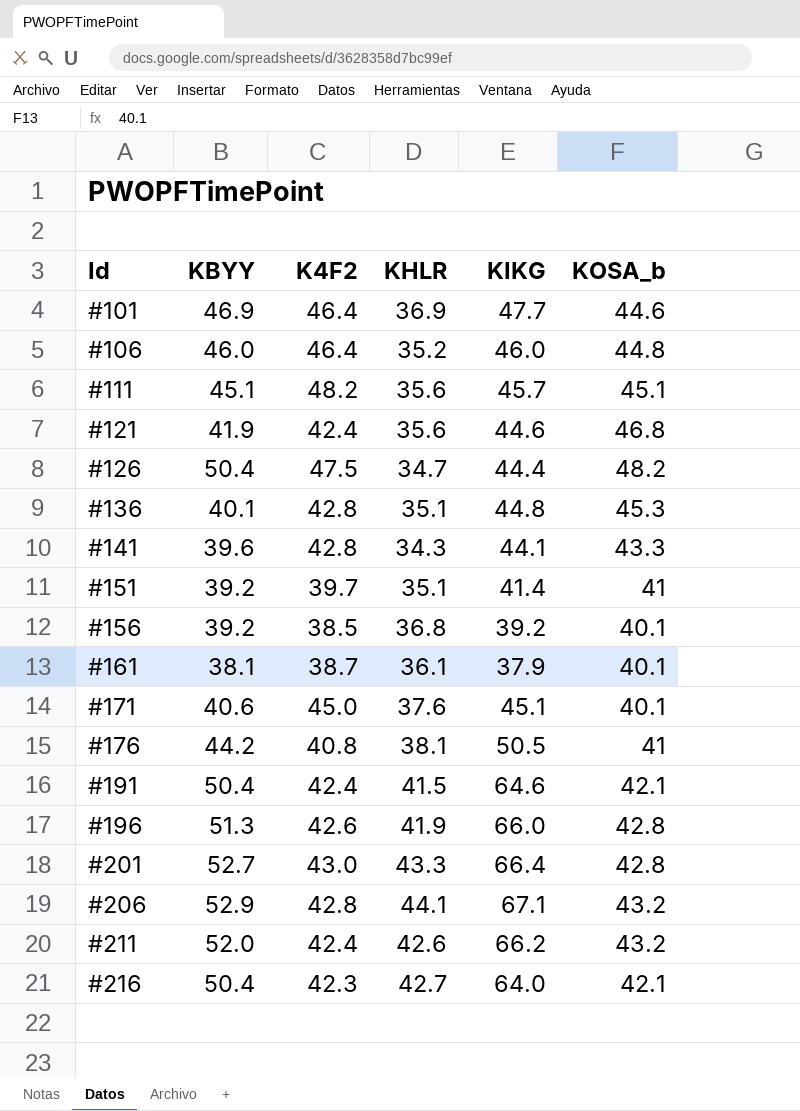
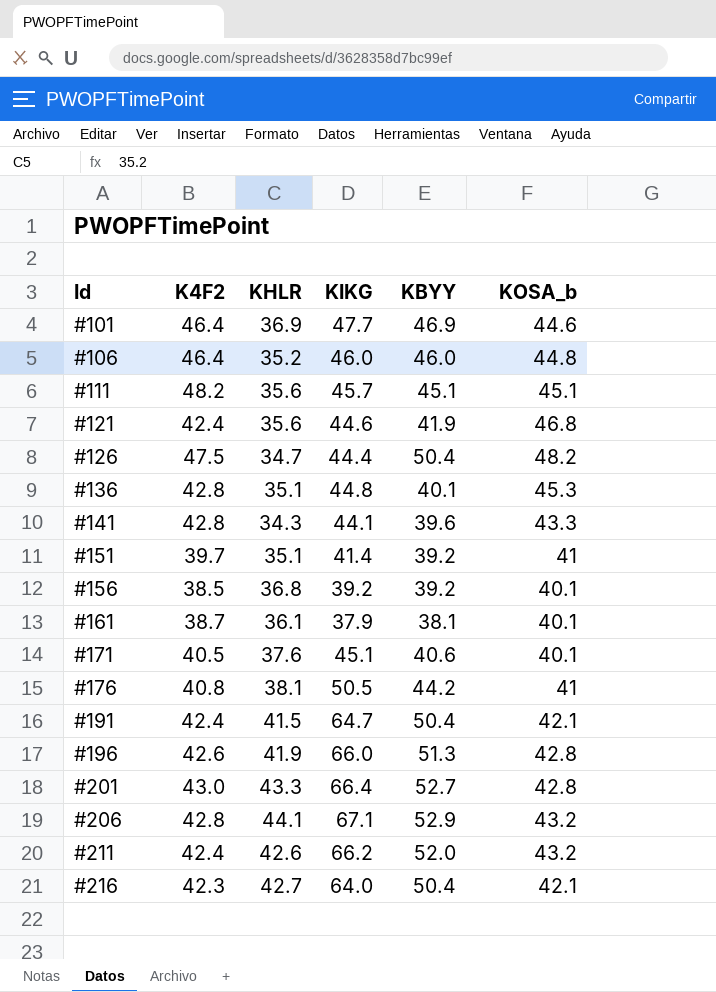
column KBYY | position: 2 -> 5
#171 | K4F2: 45.0 -> 40.5
#191 | KIKG: 64.6 -> 64.7

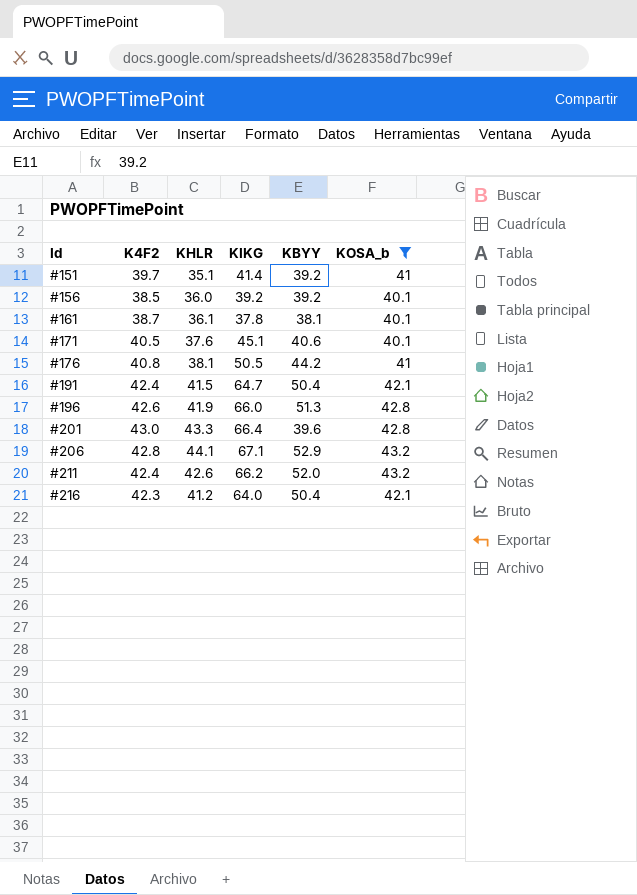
filter: none -> KOSA_b <= 43.2
#156 | KHLR: 36.8 -> 36.0
#161 | KIKG: 37.9 -> 37.8
#201 | KBYY: 52.7 -> 39.6
#216 | KHLR: 42.7 -> 41.2

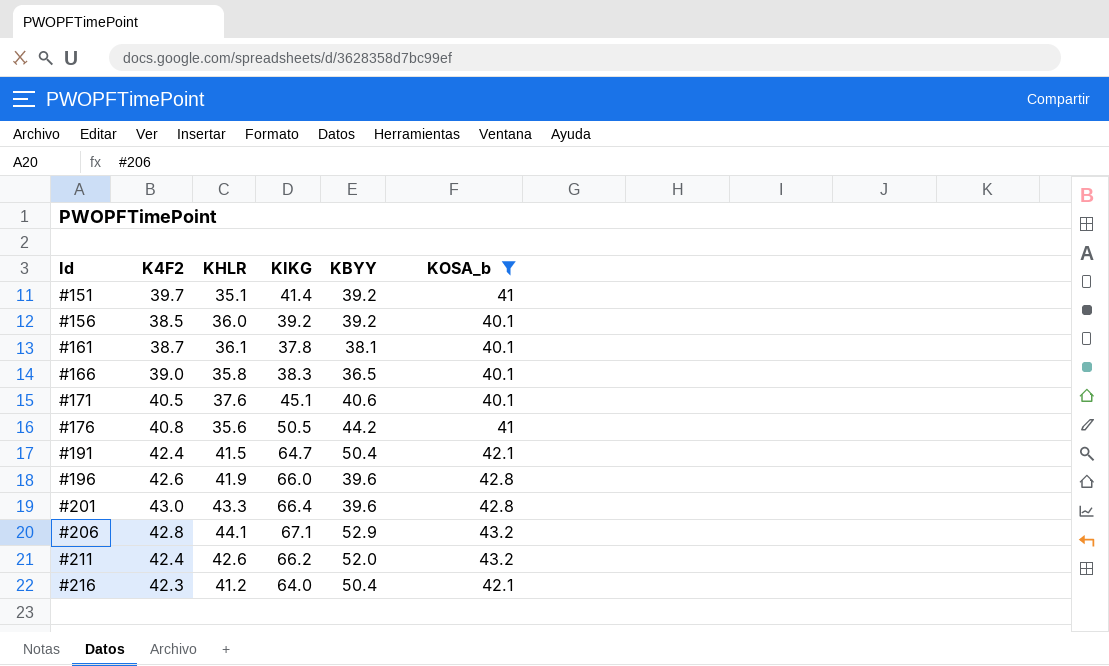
row #166: none -> 39.0 | 35.8 | 38.3 | 36.5 | 40.1
#176 | KHLR: 38.1 -> 35.6
#196 | KBYY: 51.3 -> 39.6

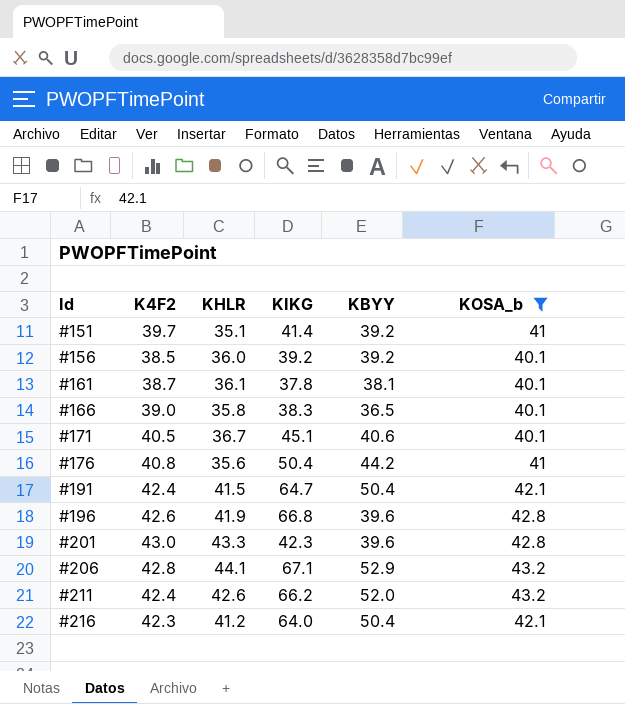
#171 | KHLR: 37.6 -> 36.7
#176 | KIKG: 50.5 -> 50.4
#196 | KIKG: 66.0 -> 66.8
#201 | KIKG: 66.4 -> 42.3

